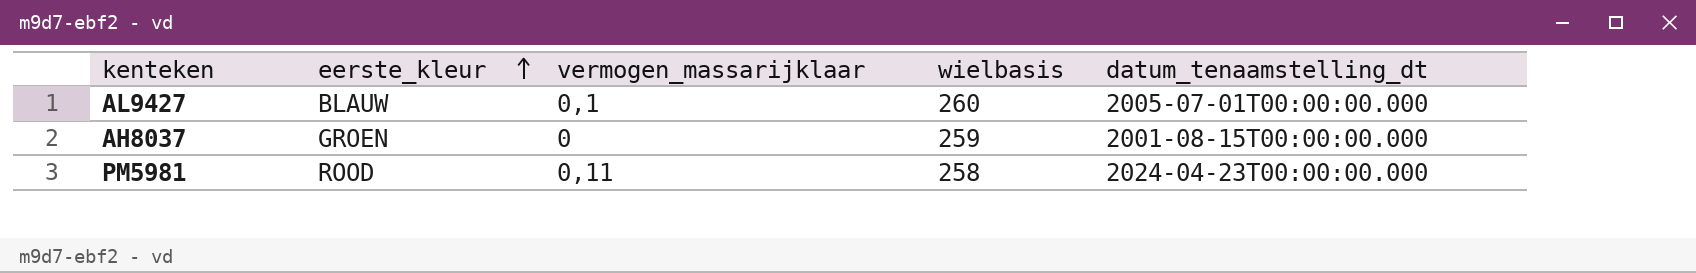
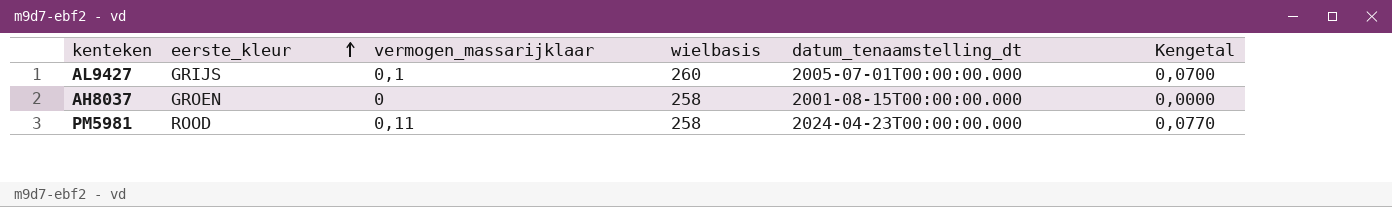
column Kengetal | formula: none -> [vermogen_massarijklaar] * 0,7
AL9427 | eerste_kleur: BLAUW -> GRIJS
AH8037 | wielbasis: 259 -> 258

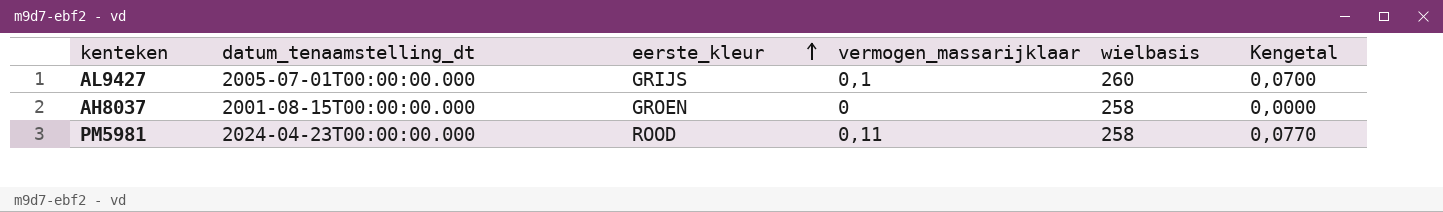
column datum_tenaamstelling_dt | position: 5 -> 2

